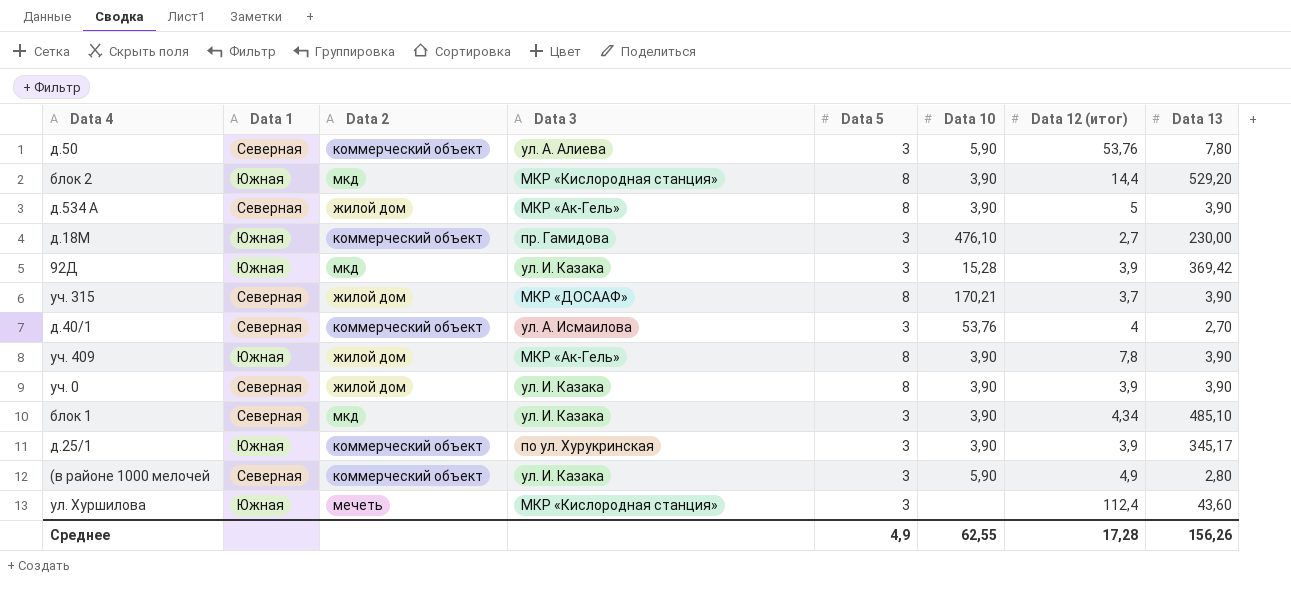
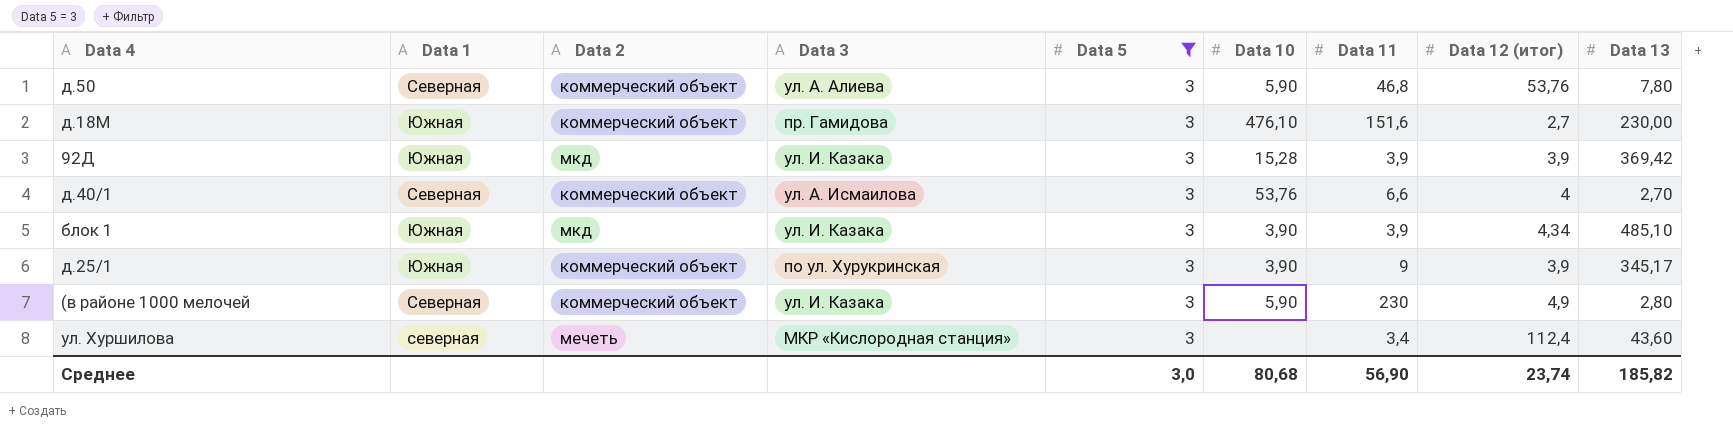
filter: none -> Data 5 = 3
column Data 11 | position: none -> 7
блок 1 | Data 1: Северная -> Южная
ул. Хуршилова | Data 1: Южная -> северная
Среднее | Data 5: 4,9 -> 3,0
Среднее | Data 10: 62,55 -> 80,68
Среднее | Data 12 (итог): 17,28 -> 23,74
Среднее | Data 13: 156,26 -> 185,82

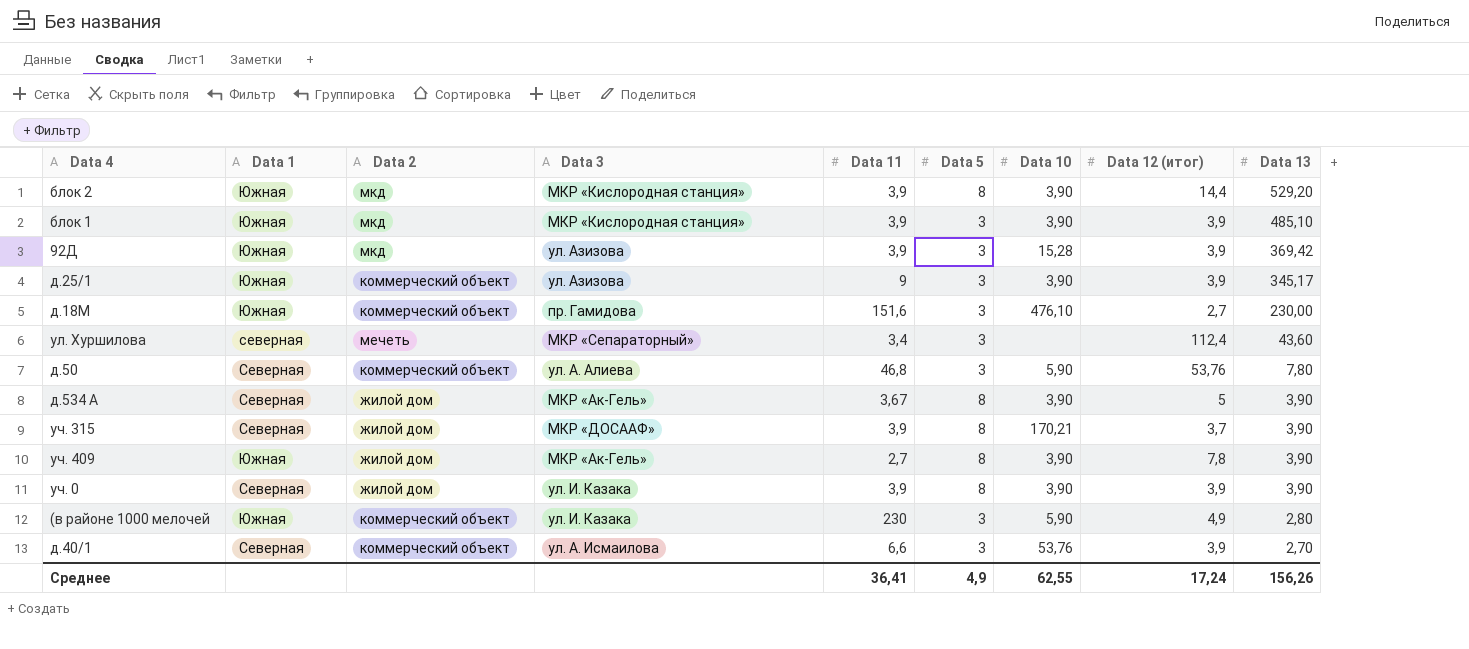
filter: Data 5 = 3 -> none
row order: none -> Data 13 descending
column Data 11 | position: 7 -> 5
блок 1 | Data 3: ул. И. Казака -> МКР «Кислородная станция»
блок 1 | Data 12 (итог): 4,34 -> 3,9
92Д | Data 3: ул. И. Казака -> ул. Азизова
д.25/1 | Data 3: по ул. Хурукринская -> ул. Азизова
ул. Хуршилова | Data 3: МКР «Кислородная станция» -> МКР «Сепараторный»
(в районе 1000 мелочей | Data 1: Северная -> Южная
д.40/1 | Data 12 (итог): 4 -> 3,9
Среднее | Data 11: 56,90 -> 36,41
Среднее | Data 5: 3,0 -> 4,9
Среднее | Data 10: 80,68 -> 62,55
Среднее | Data 12 (итог): 23,74 -> 17,24
Среднее | Data 13: 185,82 -> 156,26

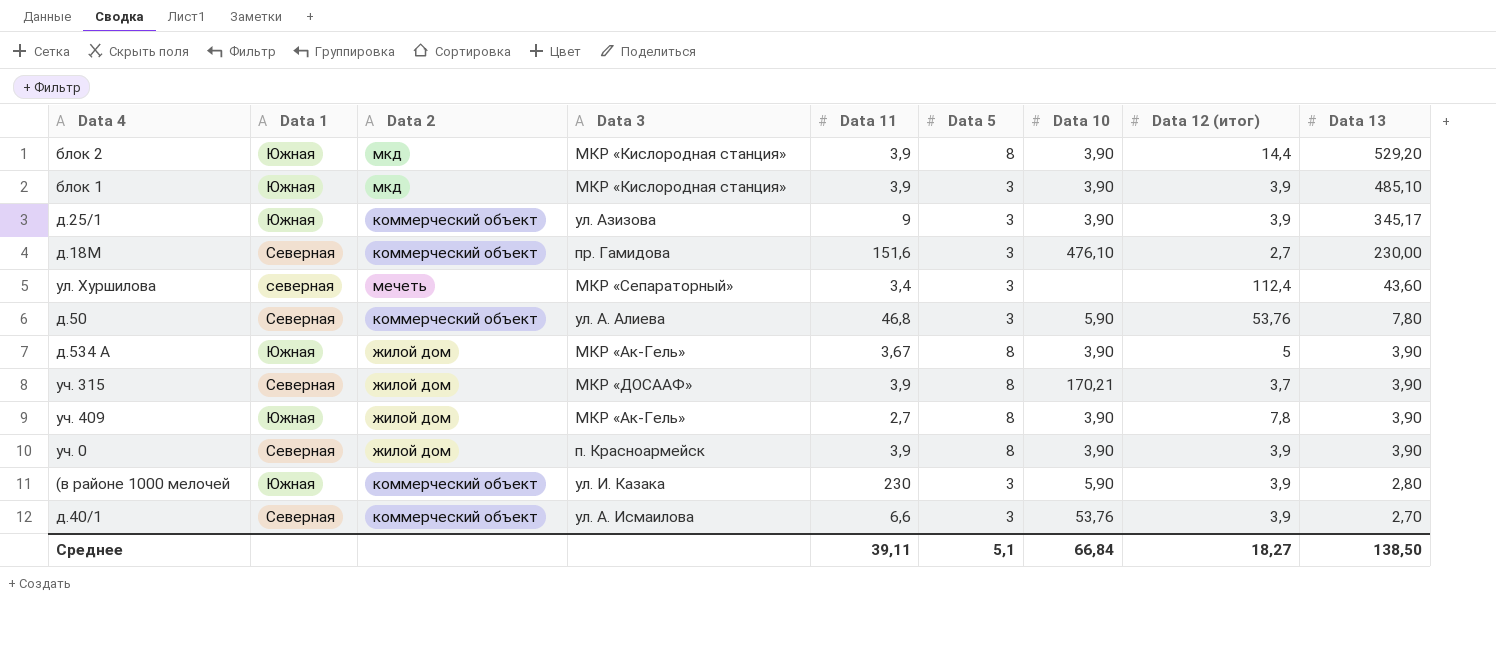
row 92Д: Южная | мкд | ул. Азизова | 3,9 | 3 | 15,28 | 3,9 | 369,42 -> none
д.18М | Data 1: Южная -> Северная
д.534 А | Data 1: Северная -> Южная
уч. 0 | Data 3: ул. И. Казака -> п. Красноармейск
(в районе 1000 мелочей | Data 12 (итог): 4,9 -> 3,9
Среднее | Data 11: 36,41 -> 39,11
Среднее | Data 5: 4,9 -> 5,1
Среднее | Data 10: 62,55 -> 66,84
Среднее | Data 12 (итог): 17,24 -> 18,27
Среднее | Data 13: 156,26 -> 138,50

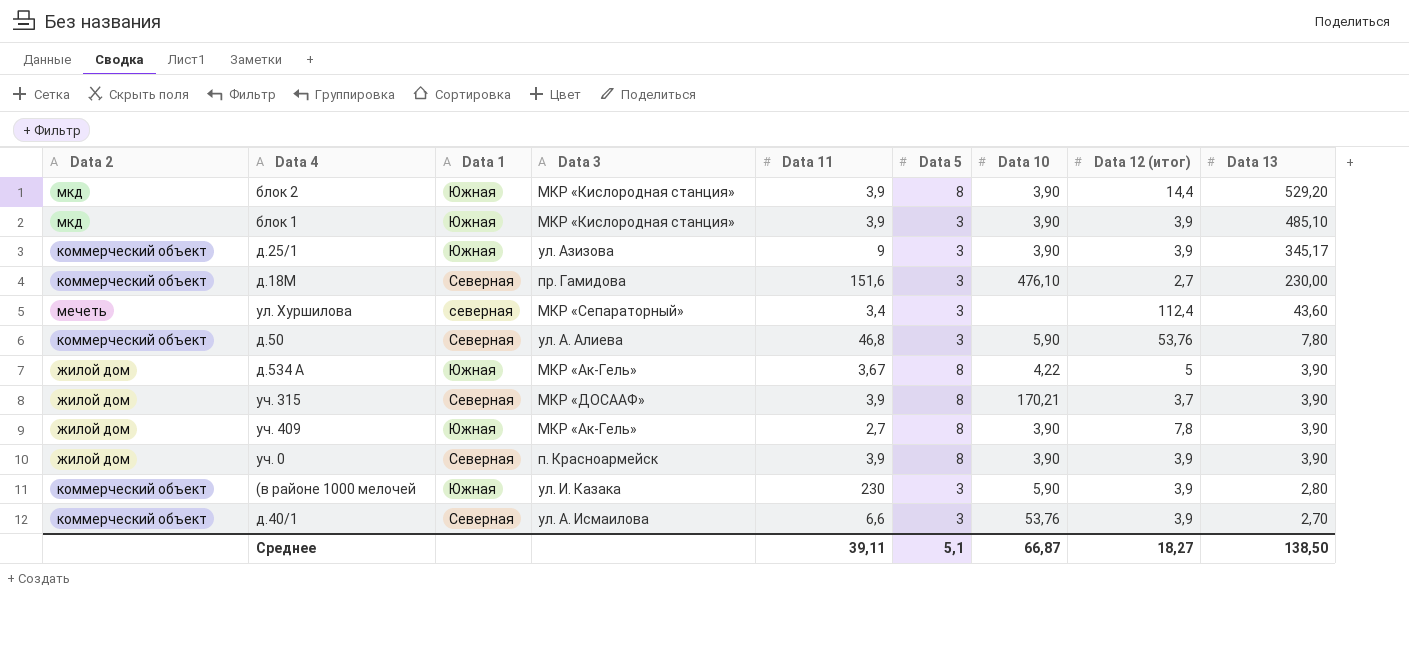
column Data 2 | position: 3 -> 1
д.534 А | Data 10: 3,90 -> 4,22
Среднее | Data 10: 66,84 -> 66,87

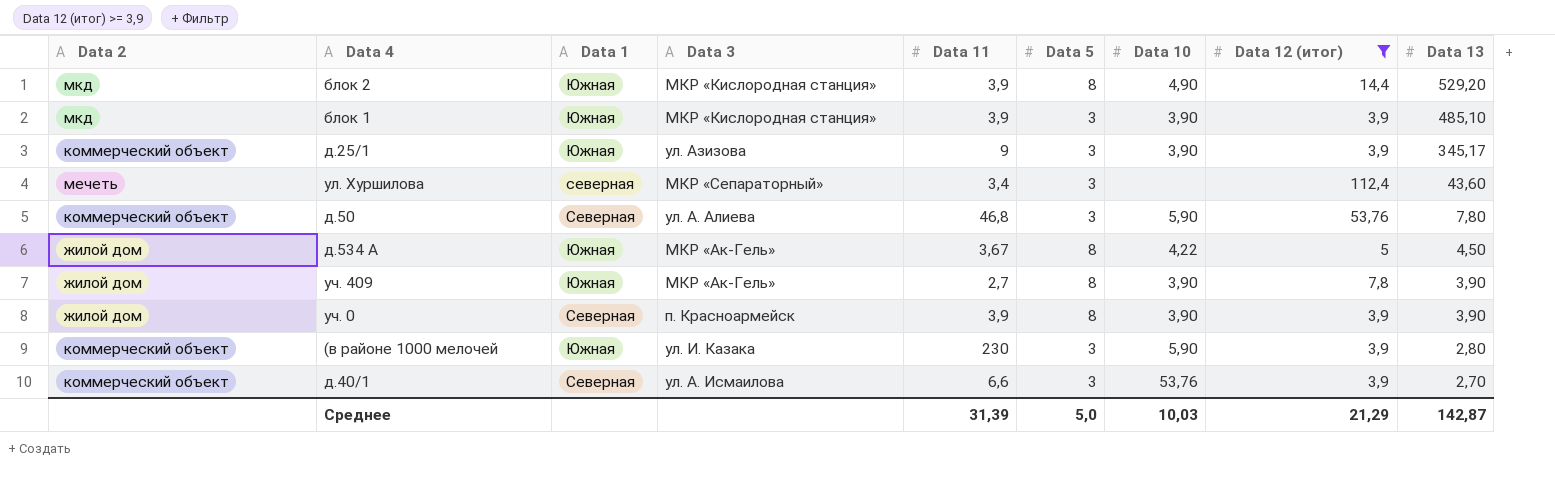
filter: none -> Data 12 (итог) >= 3,9
блок 2 | Data 10: 3,90 -> 4,90
д.534 А | Data 13: 3,90 -> 4,50
Среднее | Data 11: 39,11 -> 31,39
Среднее | Data 5: 5,1 -> 5,0
Среднее | Data 10: 66,87 -> 10,03
Среднее | Data 12 (итог): 18,27 -> 21,29
Среднее | Data 13: 138,50 -> 142,87

